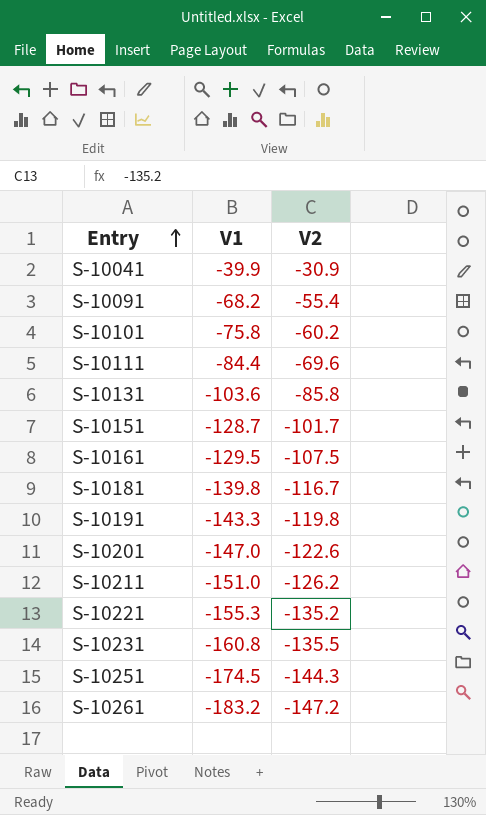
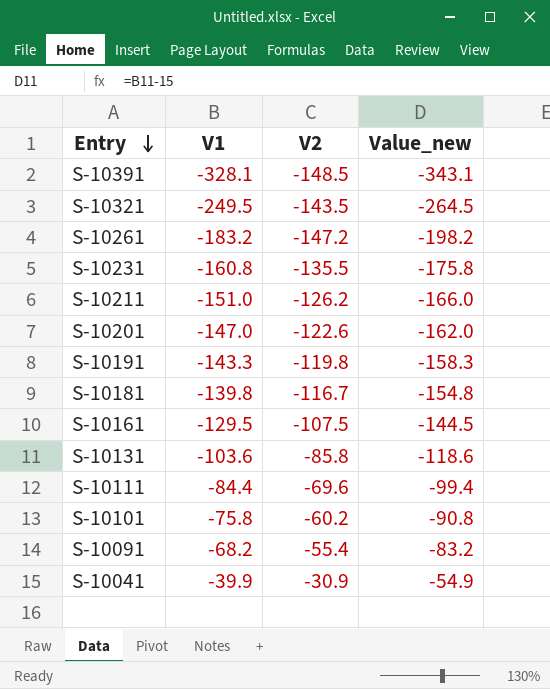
row order: Entry ascending -> Entry descending
column Value_new | formula: none -> [V1] - 15
row S-10151: -128.7 | -101.7 -> none
row S-10221: -155.3 | -135.2 -> none
row S-10251: -174.5 | -144.3 -> none
row S-10391: none -> -328.1 | -148.5 | -343.1
row S-10321: none -> -249.5 | -143.5 | -264.5

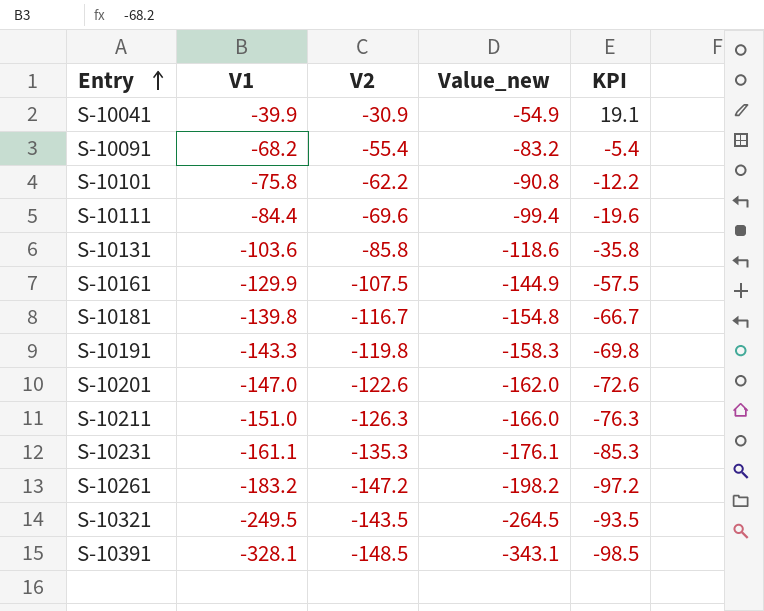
row order: Entry descending -> Entry ascending
column KPI | formula: none -> [V2] + 50
S-10101 | V2: -60.2 -> -62.2
S-10161 | V1: -129.5 -> -129.9
S-10161 | Value_new: -144.5 -> -144.9
S-10211 | V2: -126.2 -> -126.3
S-10231 | V1: -160.8 -> -161.1
S-10231 | V2: -135.5 -> -135.3
S-10231 | Value_new: -175.8 -> -176.1

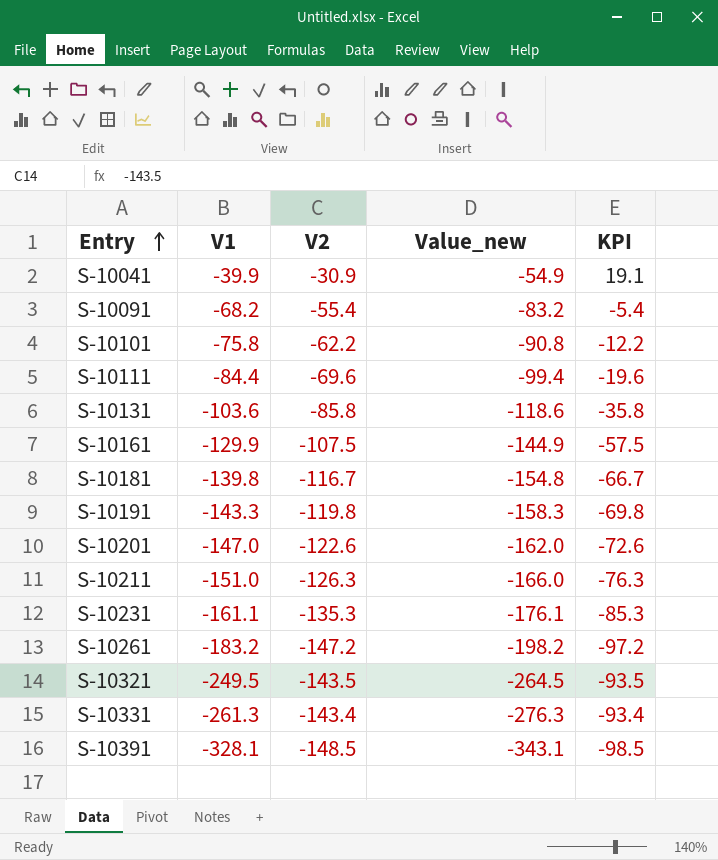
row S-10331: none -> -261.3 | -143.4 | -276.3 | -93.4

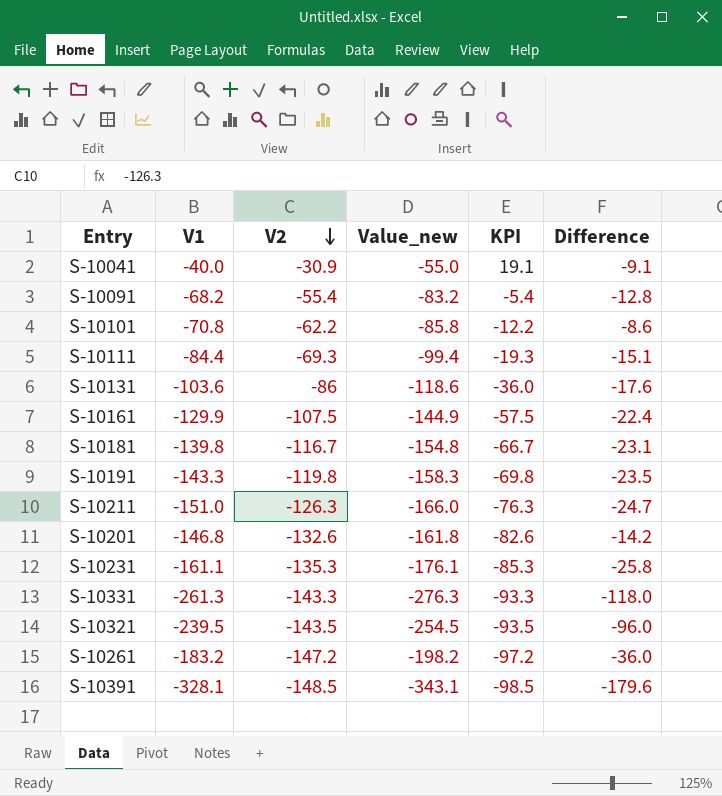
row order: Entry ascending -> V2 descending
column Difference | formula: none -> [V1] - [V2]
S-10041 | V1: -39.9 -> -40.0
S-10041 | Value_new: -54.9 -> -55.0
S-10101 | V1: -75.8 -> -70.8
S-10101 | Value_new: -90.8 -> -85.8
S-10111 | V2: -69.6 -> -69.3
S-10111 | KPI: -19.6 -> -19.3
S-10131 | V2: -85.8 -> -86
S-10131 | KPI: -35.8 -> -36.0
S-10201 | V1: -147.0 -> -146.8
S-10201 | V2: -122.6 -> -132.6
S-10201 | Value_new: -162.0 -> -161.8
S-10201 | KPI: -72.6 -> -82.6
S-10331 | V2: -143.4 -> -143.3
S-10331 | KPI: -93.4 -> -93.3
S-10321 | V1: -249.5 -> -239.5
S-10321 | Value_new: -264.5 -> -254.5

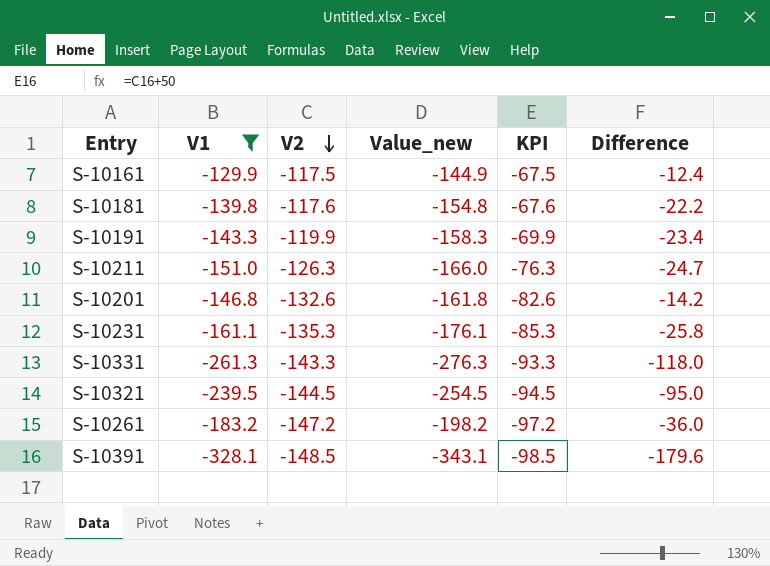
filter: none -> V1 <= -129.9
S-10161 | V2: -107.5 -> -117.5
S-10161 | KPI: -57.5 -> -67.5
S-10161 | Difference: -22.4 -> -12.4
S-10181 | V2: -116.7 -> -117.6
S-10181 | KPI: -66.7 -> -67.6
S-10181 | Difference: -23.1 -> -22.2
S-10191 | V2: -119.8 -> -119.9
S-10191 | KPI: -69.8 -> -69.9
S-10191 | Difference: -23.5 -> -23.4
S-10321 | V2: -143.5 -> -144.5
S-10321 | KPI: -93.5 -> -94.5
S-10321 | Difference: -96.0 -> -95.0

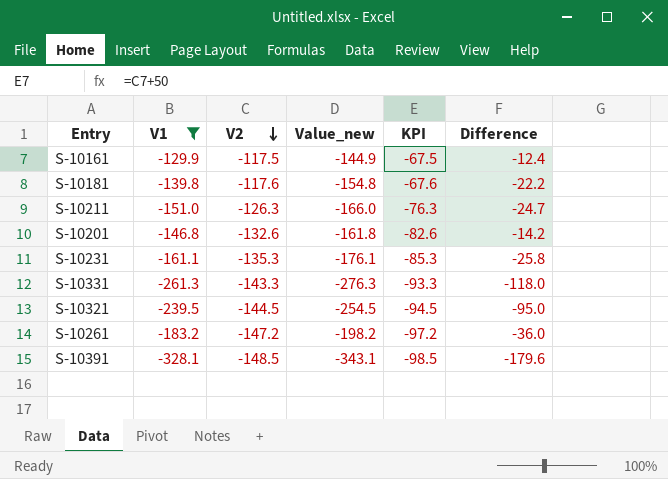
row S-10191: -143.3 | -119.9 | -158.3 | -69.9 | -23.4 -> none

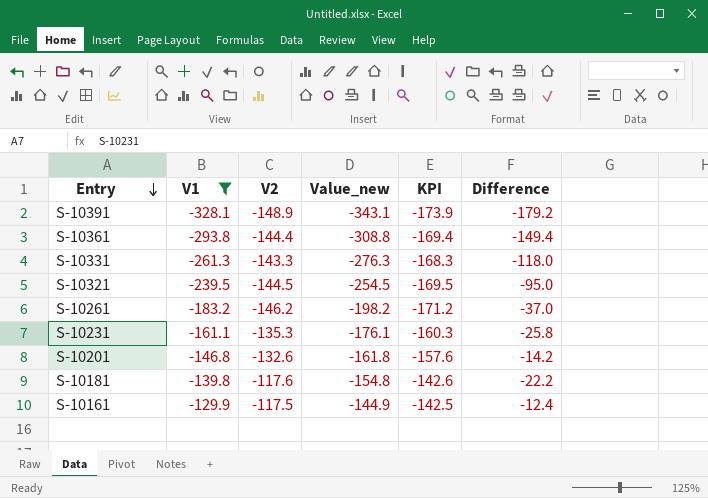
row order: V2 descending -> Entry descending
column KPI | formula: [V2] + 50 -> [V2] - 25
row S-10211: -151.0 | -126.3 | -166.0 | -76.3 | -24.7 -> none
S-10391 | V2: -148.5 -> -148.9
S-10391 | Difference: -179.6 -> -179.2
row S-10361: none -> -293.8 | -144.4 | -308.8 | -169.4 | -149.4
S-10261 | V2: -147.2 -> -146.2
S-10261 | Difference: -36.0 -> -37.0

